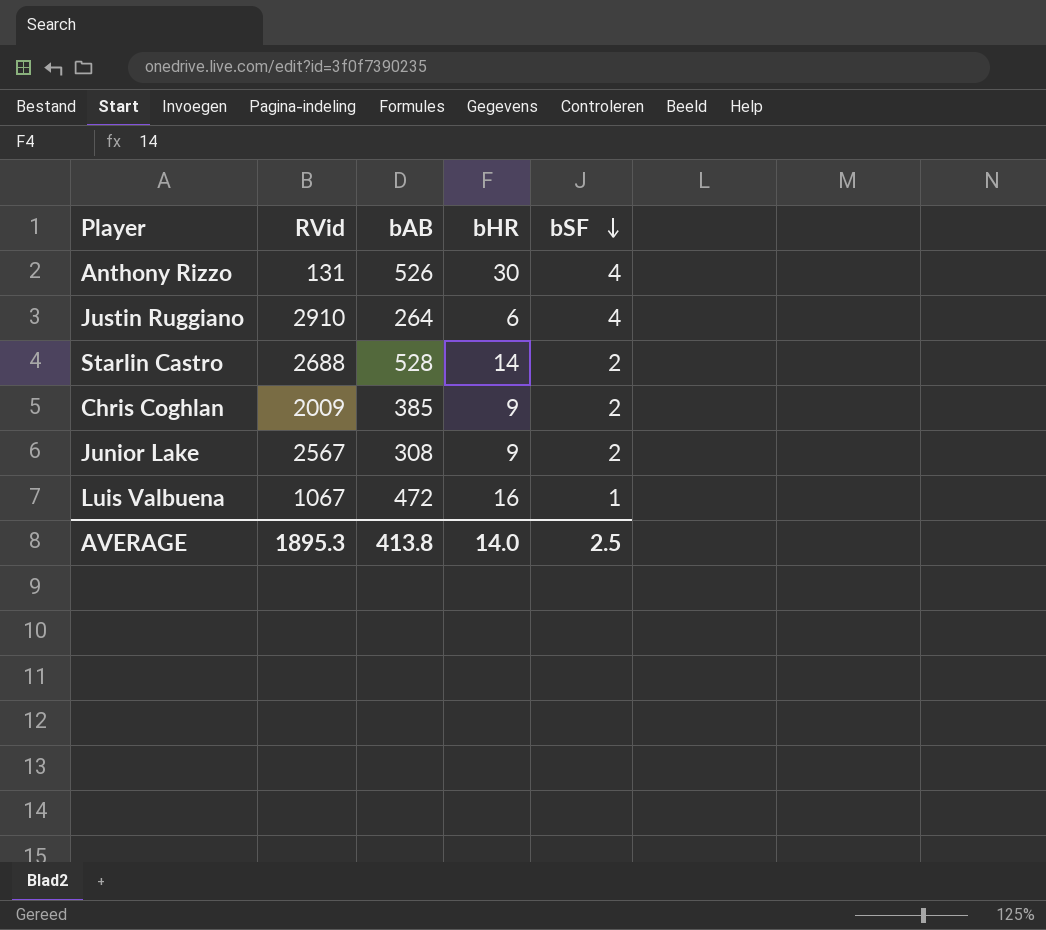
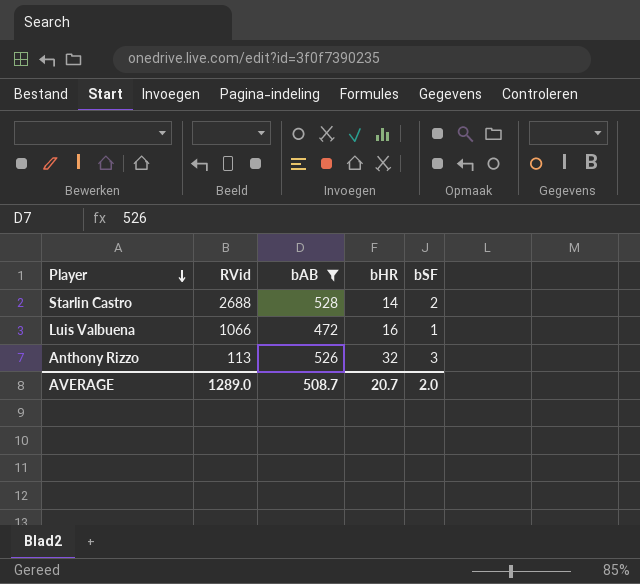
filter: none -> bAB >= 472
row order: bSF descending -> Player descending
Luis Valbuena | RVid: 1067 -> 1066
Anthony Rizzo | RVid: 131 -> 113
Anthony Rizzo | bHR: 30 -> 32
Anthony Rizzo | bSF: 4 -> 3
AVERAGE | RVid: 1895.3 -> 1289.0
AVERAGE | bAB: 413.8 -> 508.7
AVERAGE | bHR: 14.0 -> 20.7
AVERAGE | bSF: 2.5 -> 2.0

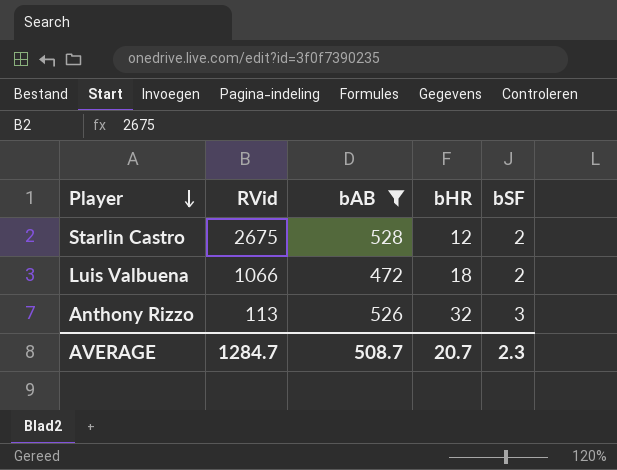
Starlin Castro | RVid: 2688 -> 2675
Starlin Castro | bHR: 14 -> 12
Luis Valbuena | bHR: 16 -> 18
Luis Valbuena | bSF: 1 -> 2
AVERAGE | RVid: 1289.0 -> 1284.7
AVERAGE | bSF: 2.0 -> 2.3

